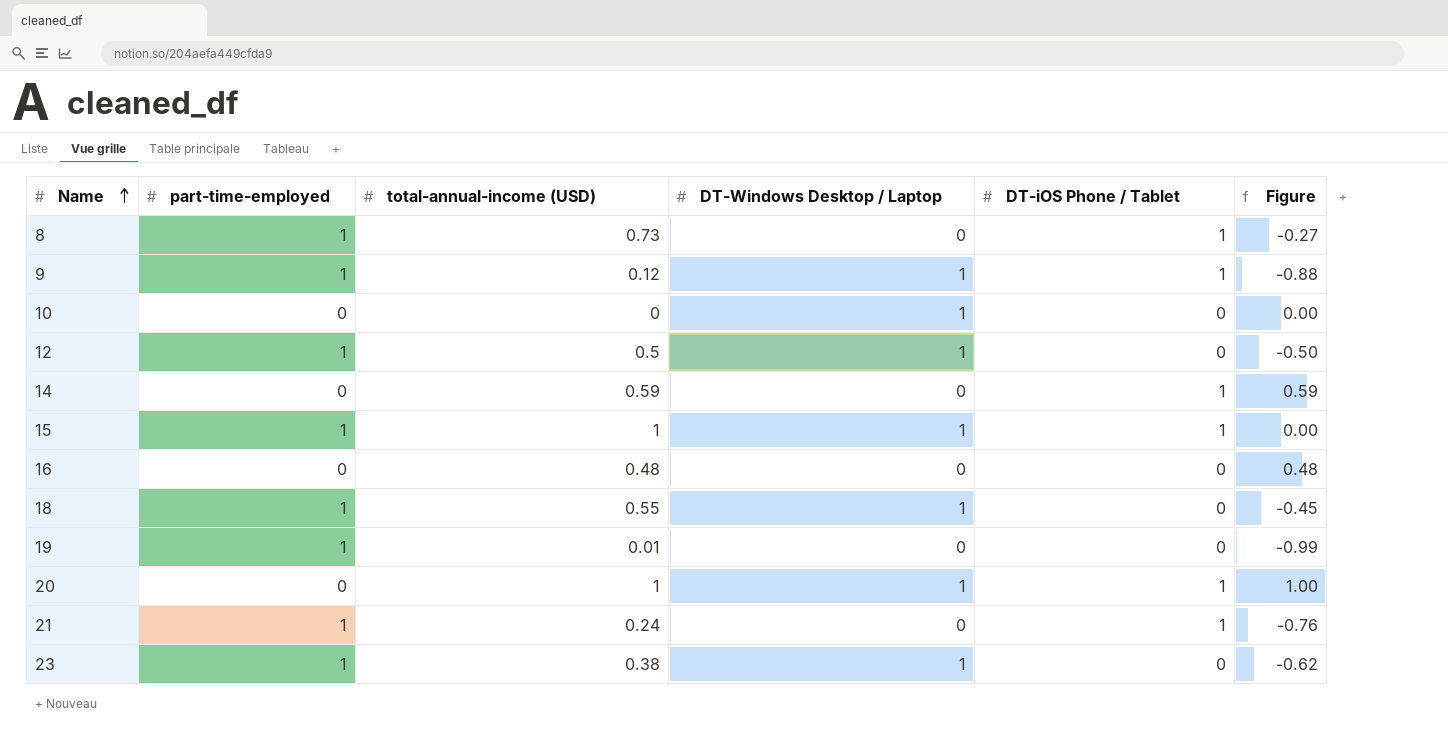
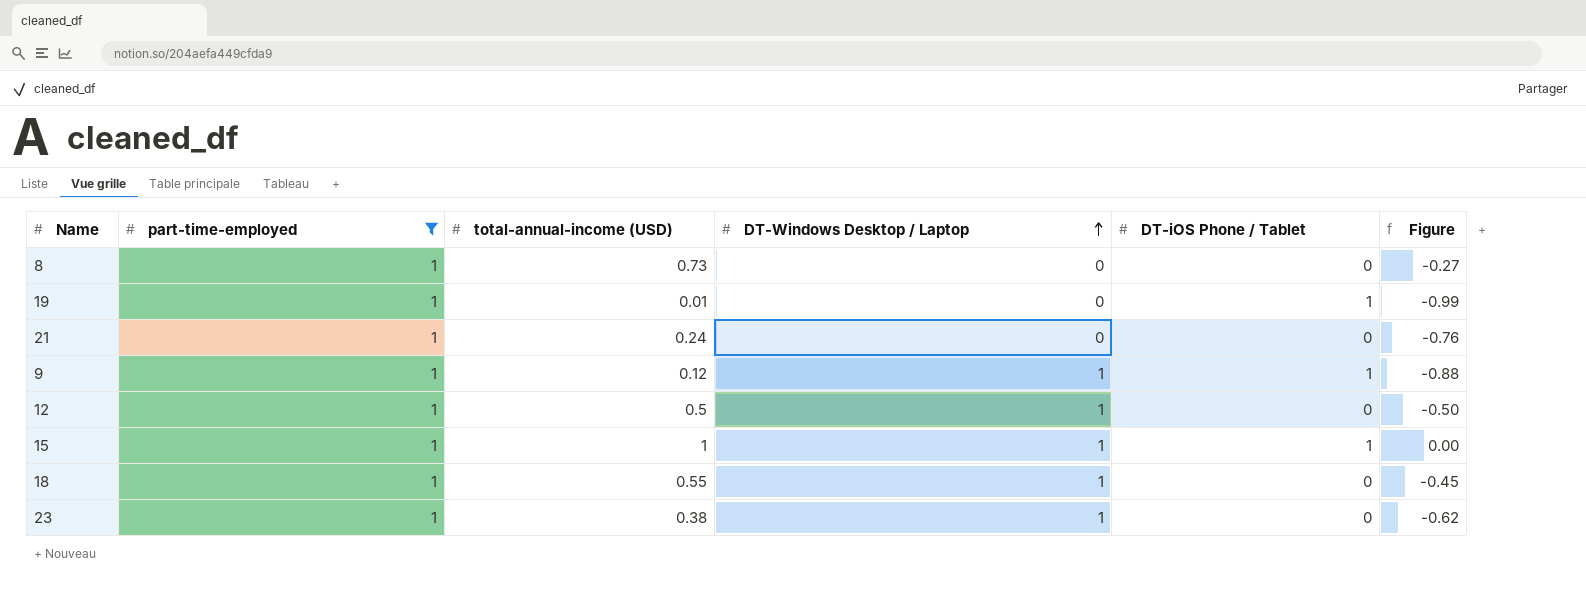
filter: none -> part-time-employed = 1
row order: Name ascending -> DT-Windows Desktop / Laptop ascending
8 | DT-iOS Phone / Tablet: 1 -> 0
19 | DT-iOS Phone / Tablet: 0 -> 1
21 | DT-iOS Phone / Tablet: 1 -> 0

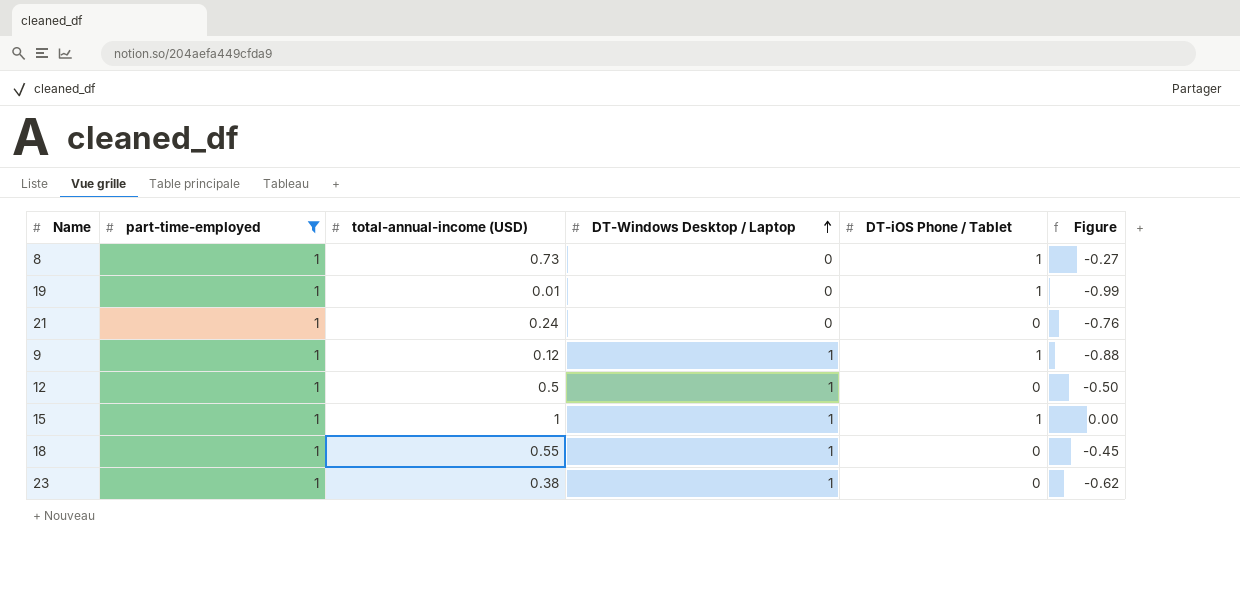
8 | DT-iOS Phone / Tablet: 0 -> 1

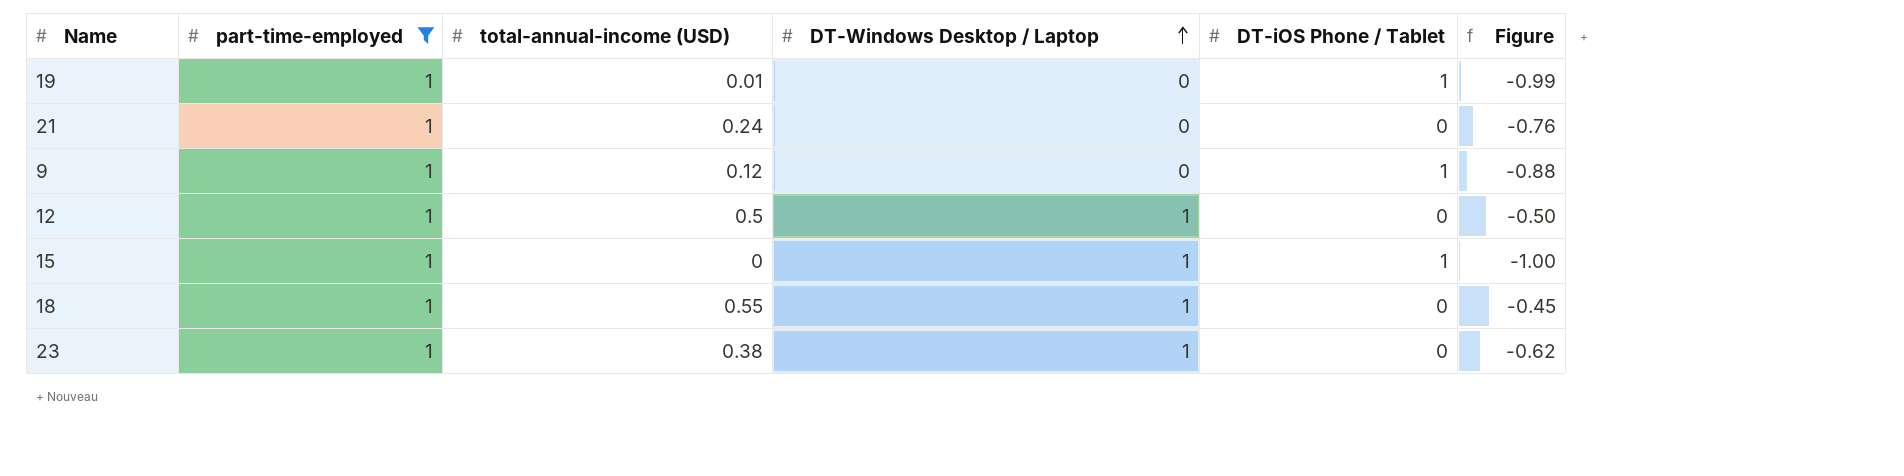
row 8: 1 | 0.73 | 0 | 1 | -0.27 -> none
9 | DT-Windows Desktop / Laptop: 1 -> 0
15 | total-annual-income (USD): 1 -> 0
15 | Figure: 0.00 -> -1.00

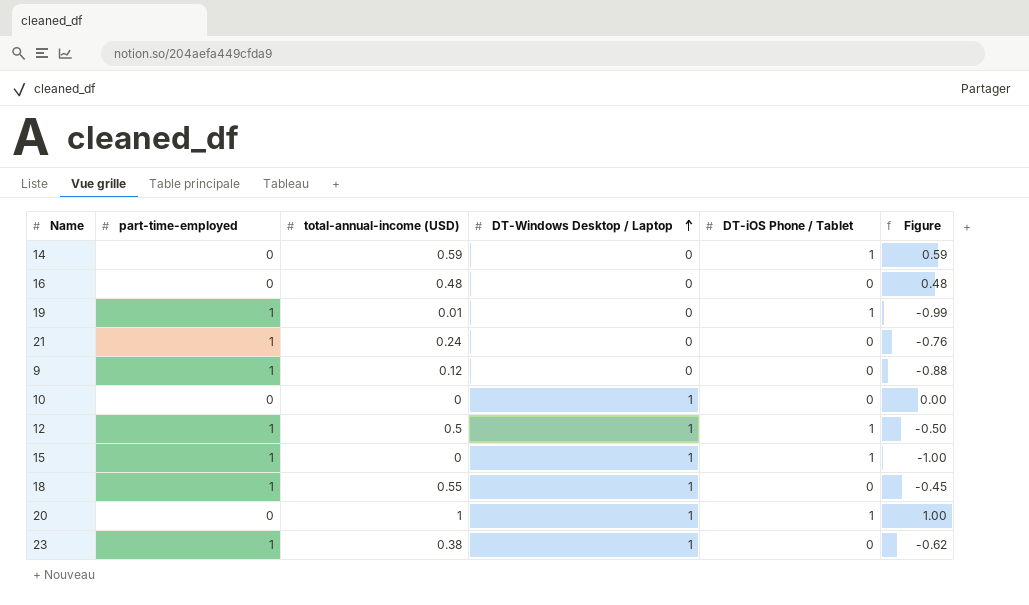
filter: part-time-employed = 1 -> none
9 | DT-iOS Phone / Tablet: 1 -> 0
12 | DT-iOS Phone / Tablet: 0 -> 1

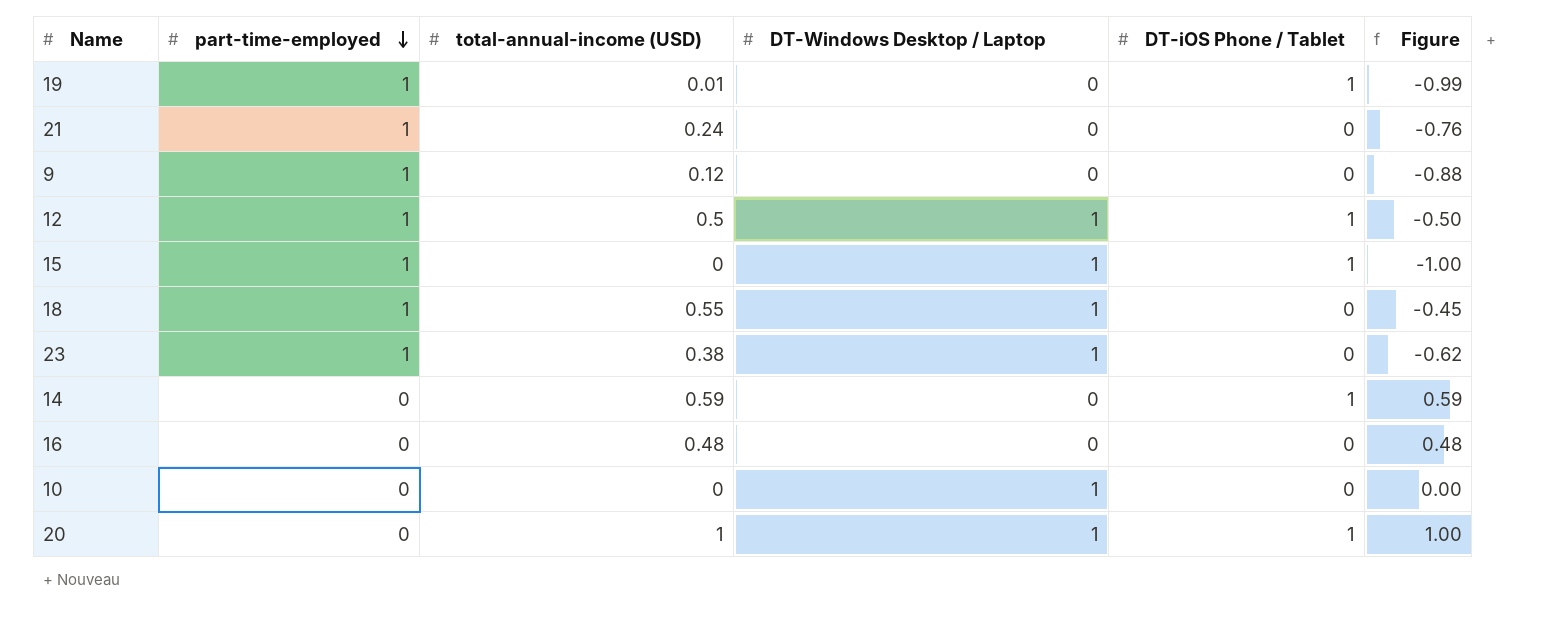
row order: DT-Windows Desktop / Laptop ascending -> part-time-employed descending

